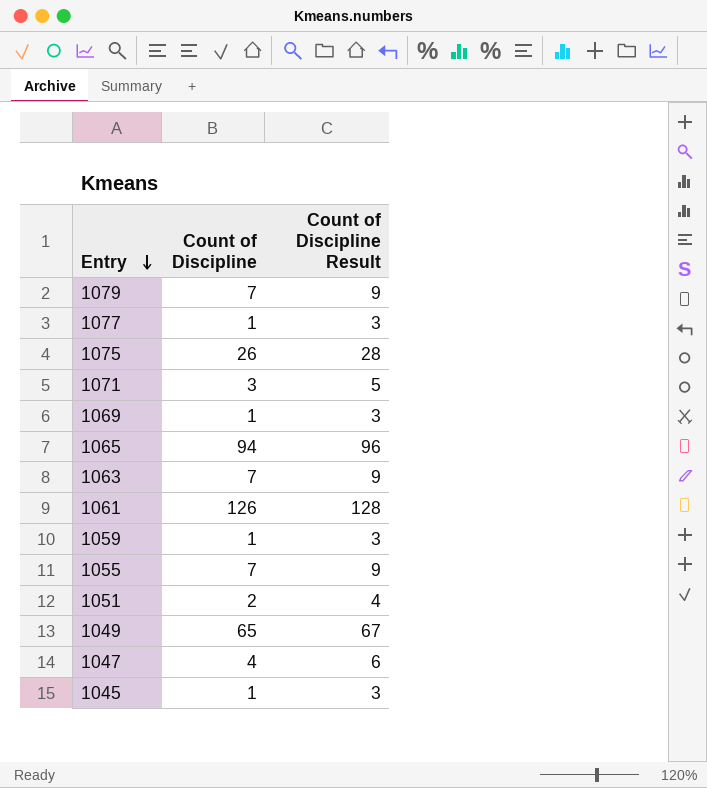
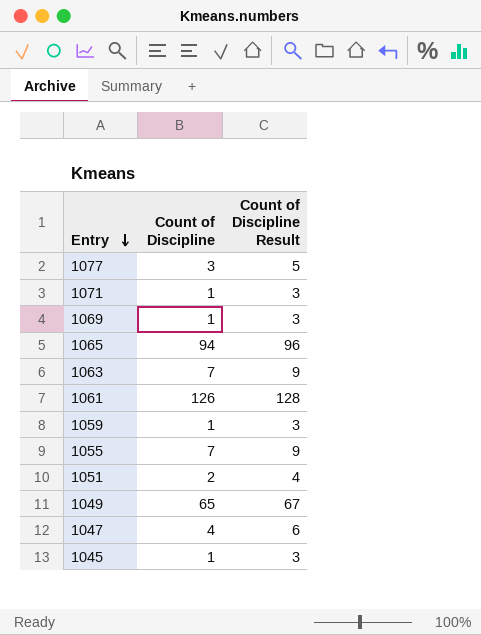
row 1079: 7 | 9 -> none
row 1075: 26 | 28 -> none
1077 | Count of Discipline: 1 -> 3
1077 | Count of Discipline Result: 3 -> 5
1071 | Count of Discipline: 3 -> 1
1071 | Count of Discipline Result: 5 -> 3

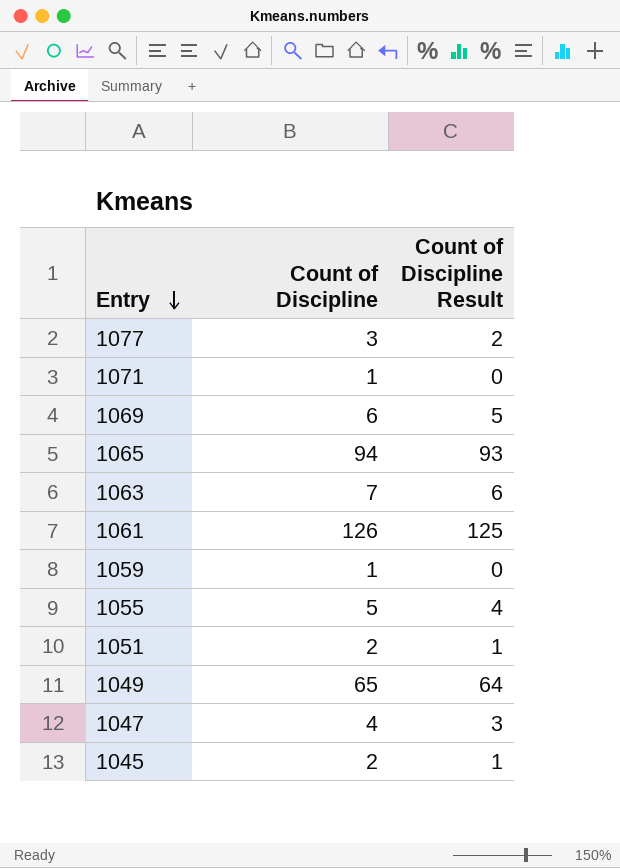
column Count of Discipline Result | formula: [Count of Discipline] + 2 -> [Count of Discipline] - 1
1069 | Count of Discipline: 1 -> 6
1055 | Count of Discipline: 7 -> 5
1045 | Count of Discipline: 1 -> 2

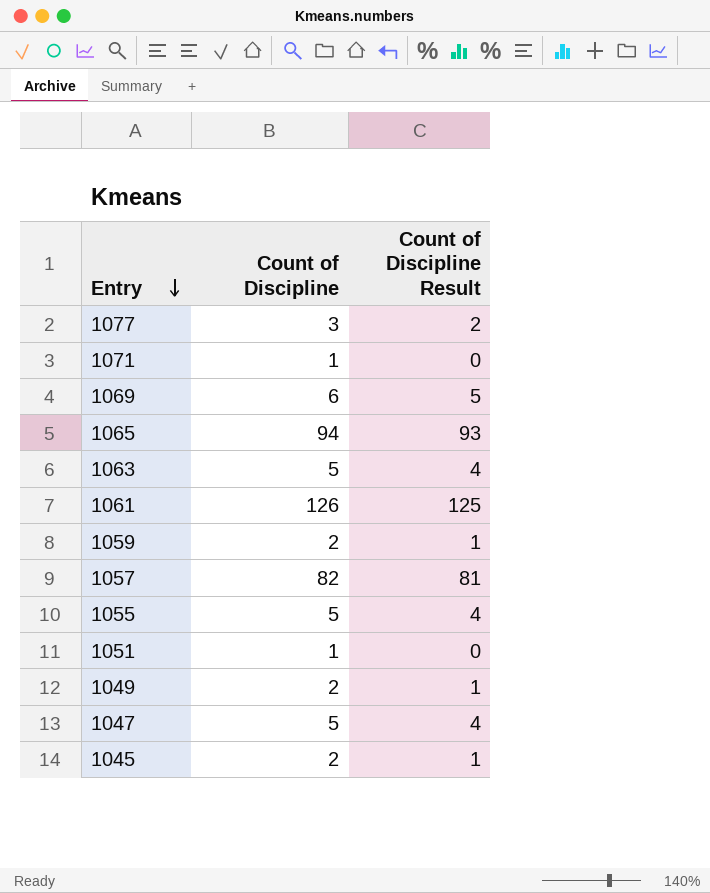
1063 | Count of Discipline: 7 -> 5
1063 | Count of Discipline Result: 6 -> 4
1059 | Count of Discipline: 1 -> 2
1059 | Count of Discipline Result: 0 -> 1
row 1057: none -> 82 | 81
1051 | Count of Discipline: 2 -> 1
1051 | Count of Discipline Result: 1 -> 0
1049 | Count of Discipline: 65 -> 2
1049 | Count of Discipline Result: 64 -> 1
1047 | Count of Discipline: 4 -> 5
1047 | Count of Discipline Result: 3 -> 4

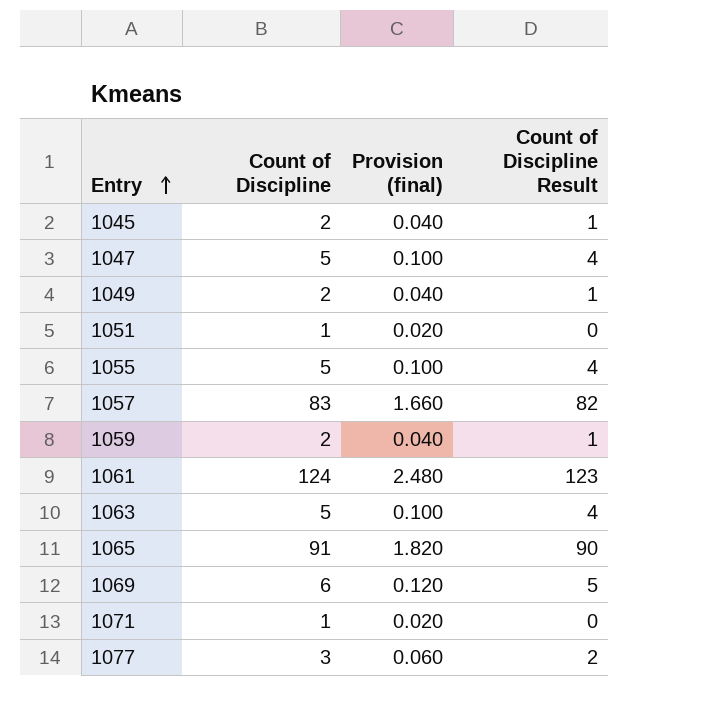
row order: Entry descending -> Entry ascending
column Provision (final) | formula: none -> [Count of Discipline] * 0.02
1057 | Count of Discipline: 82 -> 83
1057 | Count of Discipline Result: 81 -> 82
1061 | Count of Discipline: 126 -> 124
1061 | Count of Discipline Result: 125 -> 123
1065 | Count of Discipline: 94 -> 91
1065 | Count of Discipline Result: 93 -> 90

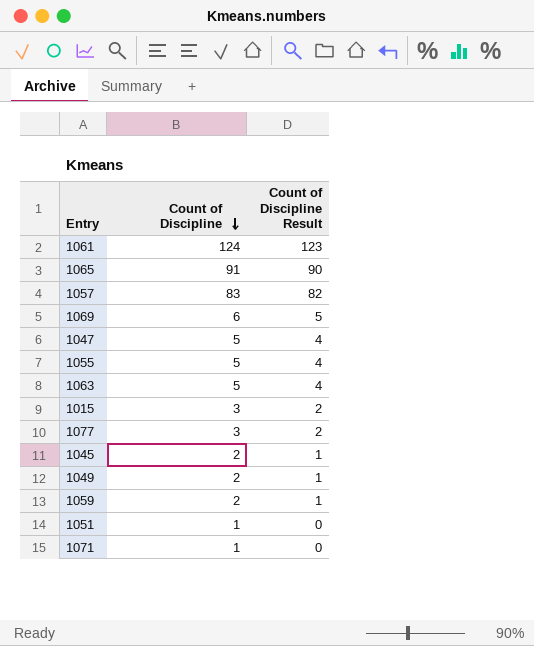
row order: Entry ascending -> Count of Discipline descending
column Provision (final) | formula: [Count of Discipline] * 0.02 -> none
row 1015: none -> 3 | 2

